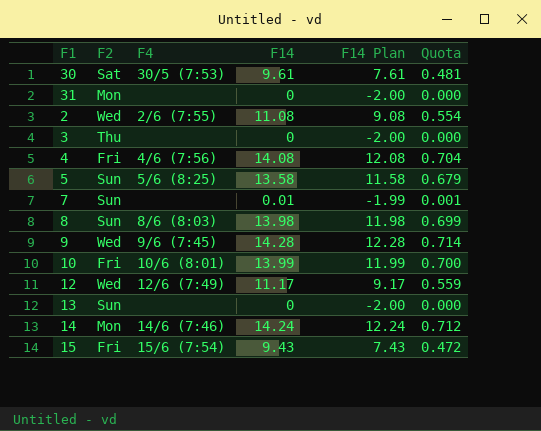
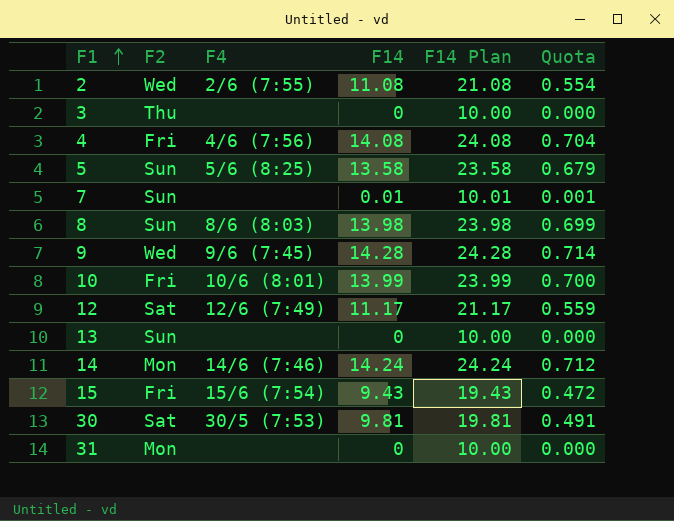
row order: none -> F1 ascending
column F14 Plan | formula: [F14] - 2 -> [F14] + 10
12 | F2: Wed -> Sat
30 | F14: 9.61 -> 9.81
30 | Quota: 0.481 -> 0.491

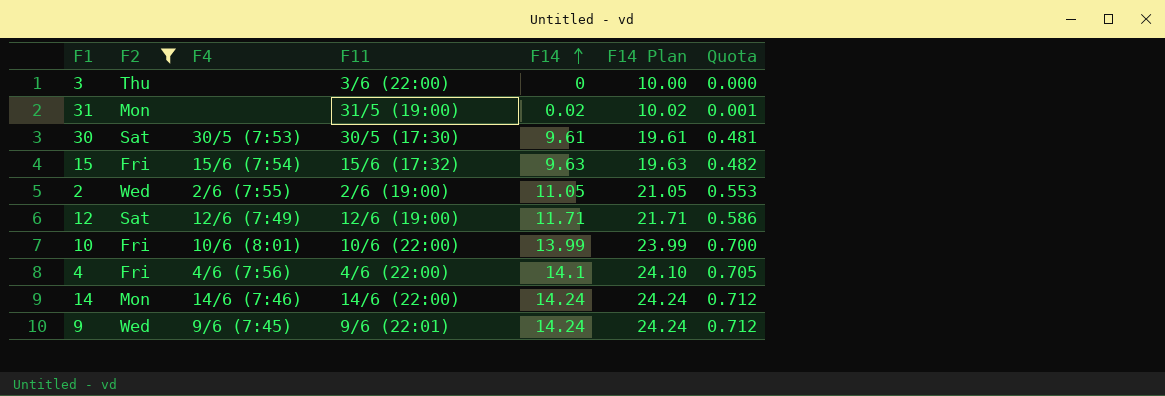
filter: none -> F2 != Sun
row order: F1 ascending -> F14 ascending
column F11 | position: none -> 4
31 | F14: 0 -> 0.02
31 | F14 Plan: 10.00 -> 10.02
31 | Quota: 0.000 -> 0.001
30 | F14: 9.81 -> 9.61
30 | F14 Plan: 19.81 -> 19.61
30 | Quota: 0.491 -> 0.481
15 | F14: 9.43 -> 9.63
15 | F14 Plan: 19.43 -> 19.63
15 | Quota: 0.472 -> 0.482
2 | F14: 11.08 -> 11.05
2 | F14 Plan: 21.08 -> 21.05
2 | Quota: 0.554 -> 0.553
12 | F14: 11.17 -> 11.71
12 | F14 Plan: 21.17 -> 21.71
12 | Quota: 0.559 -> 0.586
4 | F14: 14.08 -> 14.1
4 | F14 Plan: 24.08 -> 24.10
4 | Quota: 0.704 -> 0.705
9 | F14: 14.28 -> 14.24
9 | F14 Plan: 24.28 -> 24.24
9 | Quota: 0.714 -> 0.712

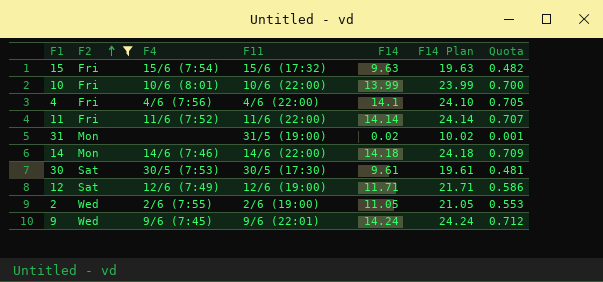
row order: F14 ascending -> F2 ascending
row 3: Thu | none | 3/6 (22:00) | 0 | 10.00 | 0.000 -> none
row 11: none -> Fri | 11/6 (7:52) | 11/6 (22:00) | 14.14 | 24.14 | 0.707
14 | F14: 14.24 -> 14.18
14 | F14 Plan: 24.24 -> 24.18
14 | Quota: 0.712 -> 0.709

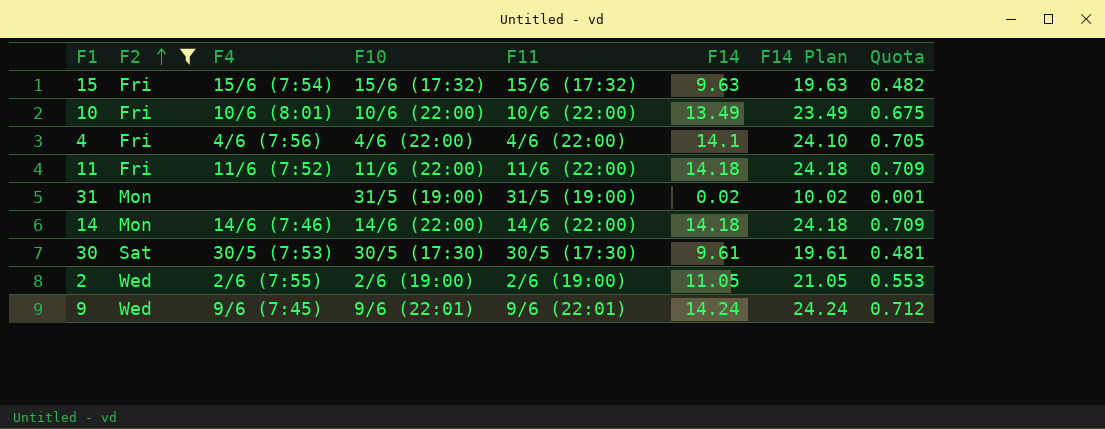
column F10 | position: none -> 4
row 12: Sat | 12/6 (7:49) | 12/6 (19:00) | 11.71 | 21.71 | 0.586 -> none
10 | F14: 13.99 -> 13.49
10 | F14 Plan: 23.99 -> 23.49
10 | Quota: 0.700 -> 0.675
11 | F14: 14.14 -> 14.18
11 | F14 Plan: 24.14 -> 24.18
11 | Quota: 0.707 -> 0.709

